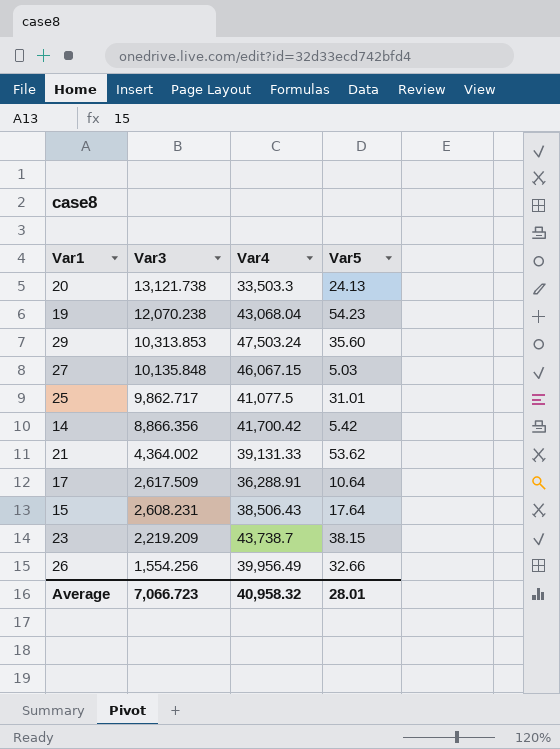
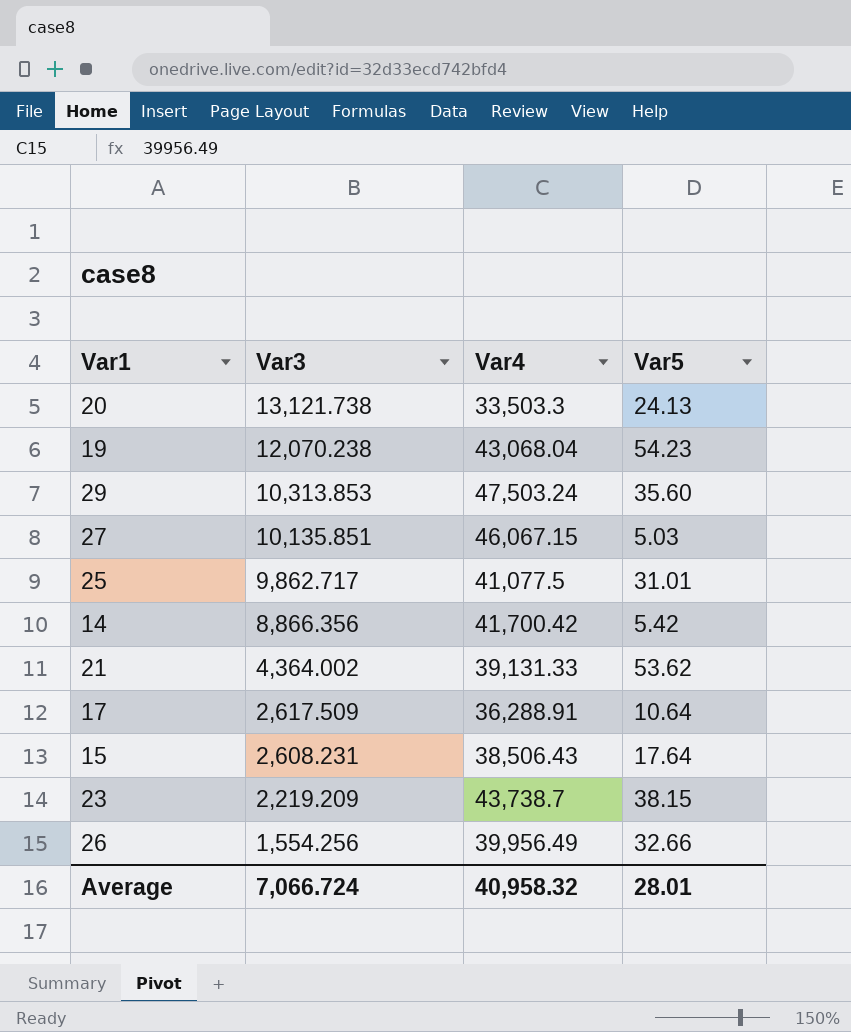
27 | Var3: 10,135.848 -> 10,135.851
Average | Var3: 7,066.723 -> 7,066.724

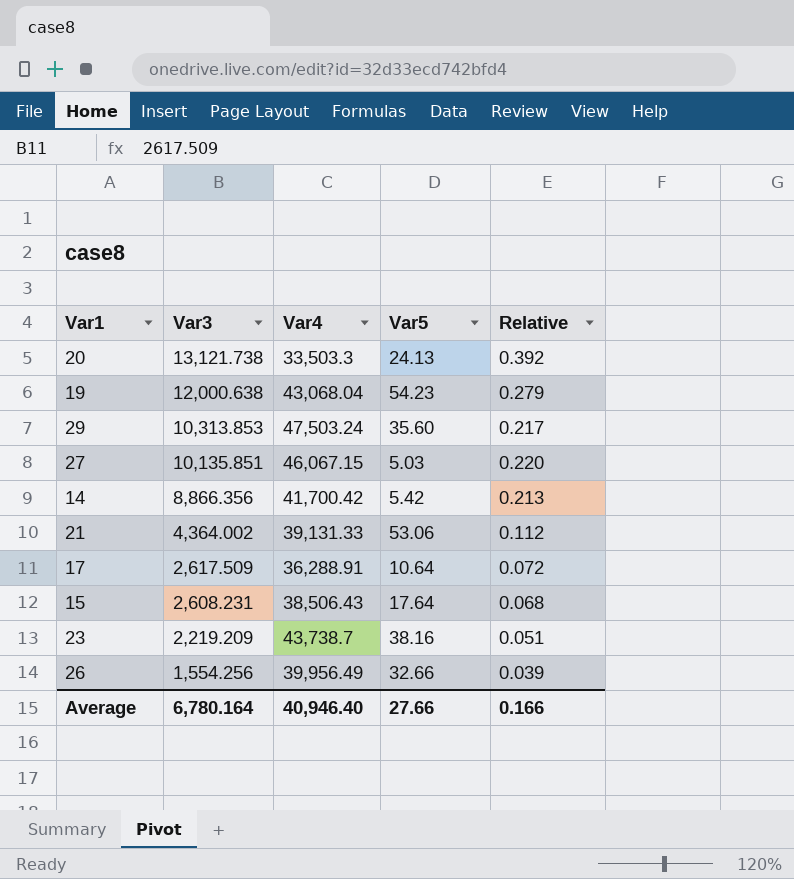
column Relative | formula: none -> [Var3] / [Var4]
row 25: 9,862.717 | 41,077.5 | 31.01 -> none
19 | Var3: 12,070.238 -> 12,000.638
21 | Var5: 53.62 -> 53.06
23 | Var5: 38.15 -> 38.16
Average | Var3: 7,066.724 -> 6,780.164
Average | Var4: 40,958.32 -> 40,946.40
Average | Var5: 28.01 -> 27.66

